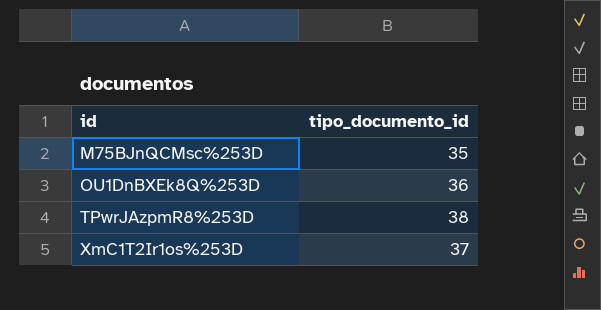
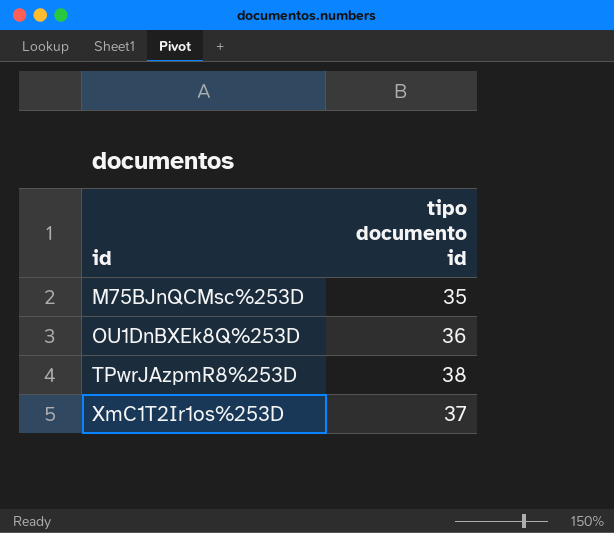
column name: tipo_documento_id -> tipo documento id

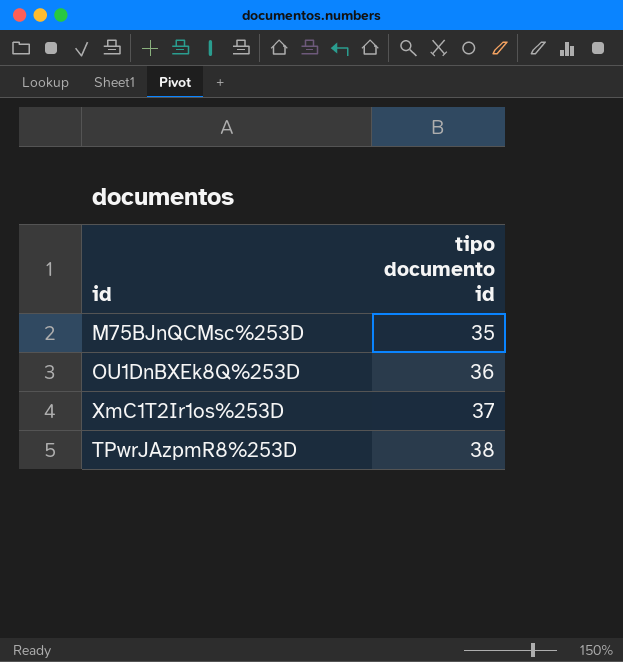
row order: id ascending -> tipo documento id ascending

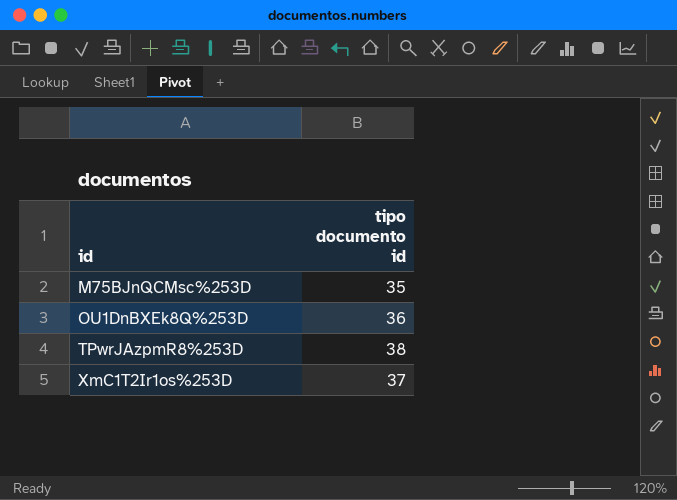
row order: tipo documento id ascending -> id ascending

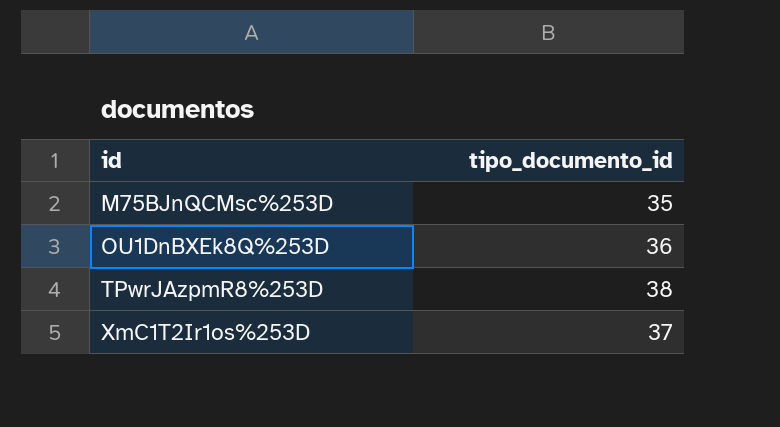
column name: tipo documento id -> tipo_documento_id

